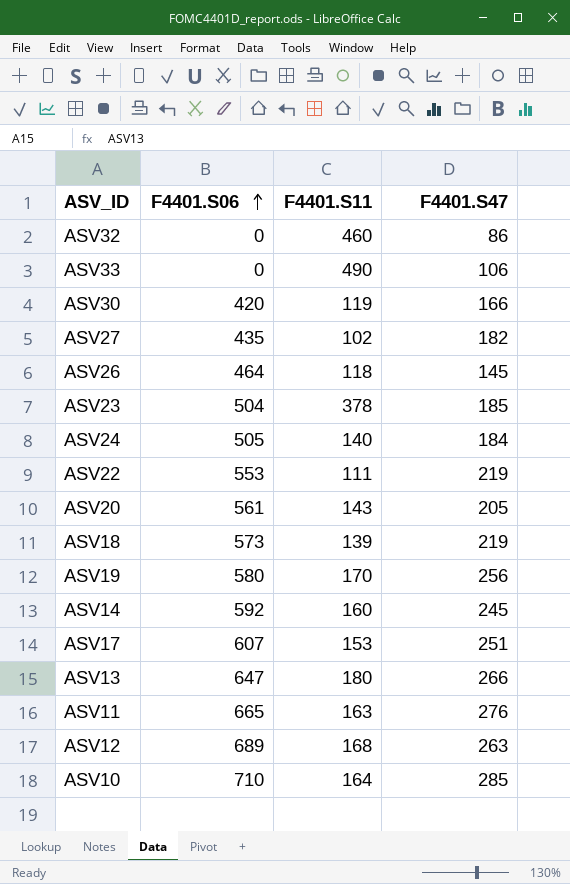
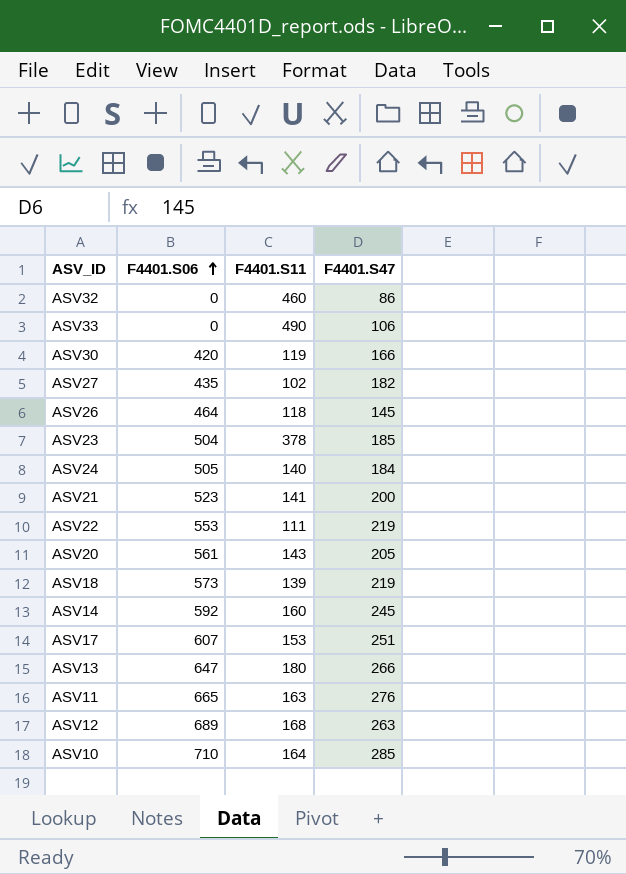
row ASV19: 580 | 170 | 256 -> none
row ASV21: none -> 523 | 141 | 200

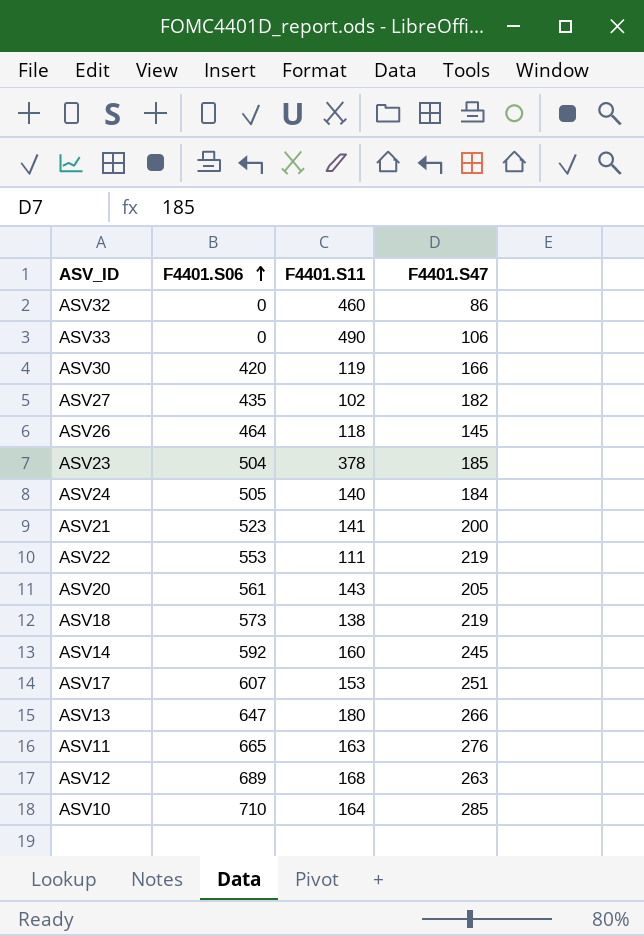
ASV18 | F4401.S11: 139 -> 138

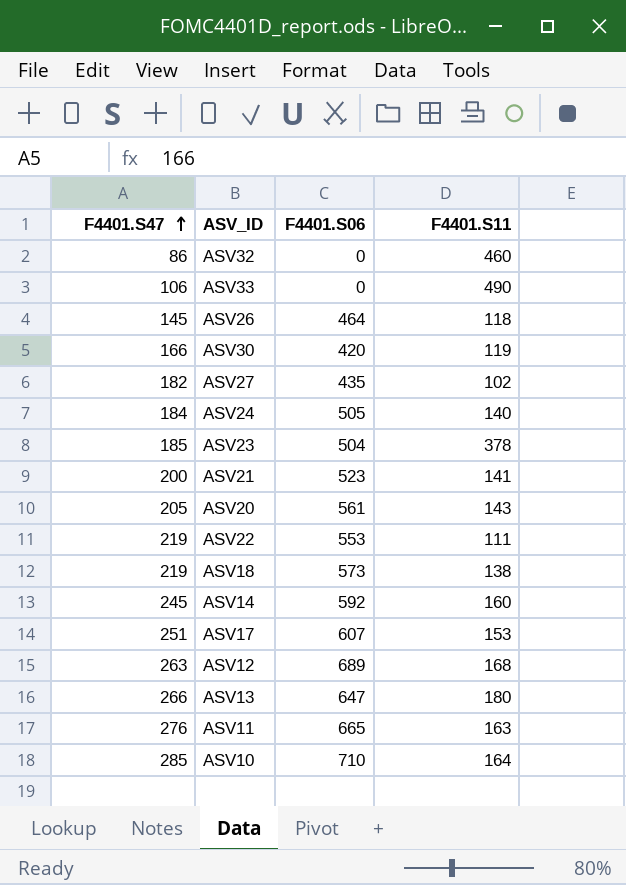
row order: F4401.S06 ascending -> F4401.S47 ascending
column F4401.S47 | position: 4 -> 1

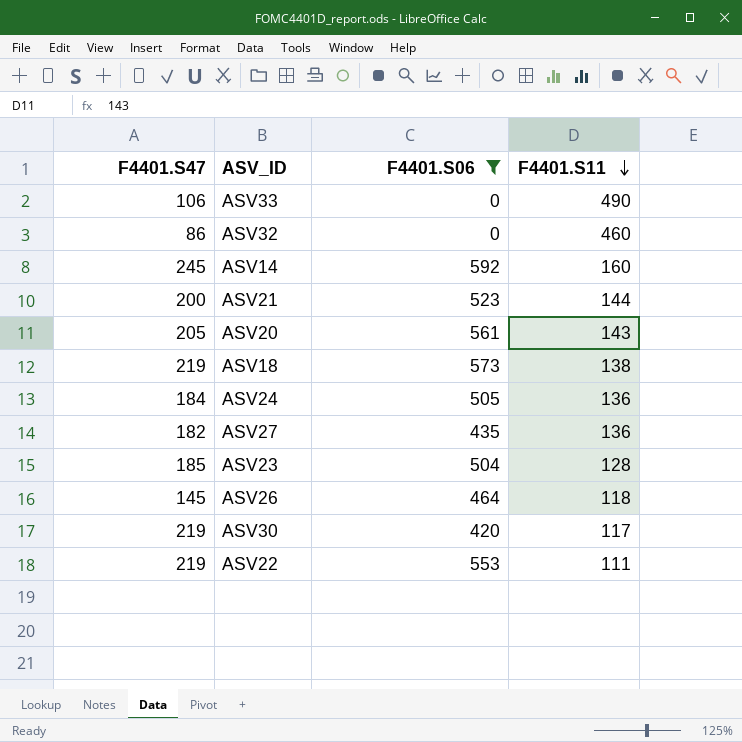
filter: none -> F4401.S06 <= 592
row order: F4401.S47 ascending -> F4401.S11 descending
ASV21 | F4401.S11: 141 -> 144
ASV24 | F4401.S11: 140 -> 136
ASV27 | F4401.S11: 102 -> 136
ASV23 | F4401.S11: 378 -> 128
ASV30 | F4401.S47: 166 -> 219
ASV30 | F4401.S11: 119 -> 117

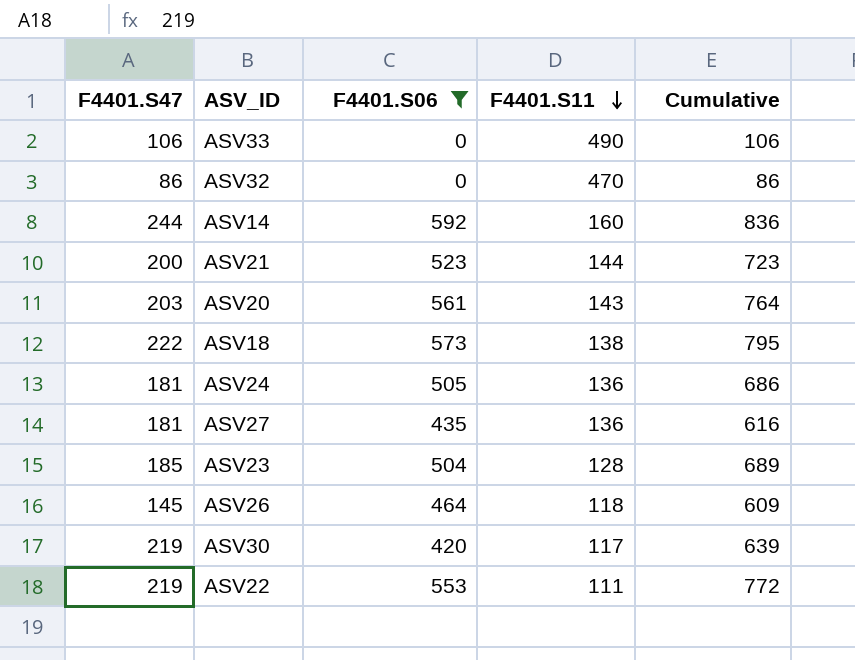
column Cumulative | formula: none -> [F4401.S47] + [F4401.S06]
ASV32 | F4401.S11: 460 -> 470
ASV14 | F4401.S47: 245 -> 244
ASV20 | F4401.S47: 205 -> 203
ASV18 | F4401.S47: 219 -> 222
ASV24 | F4401.S47: 184 -> 181
ASV27 | F4401.S47: 182 -> 181

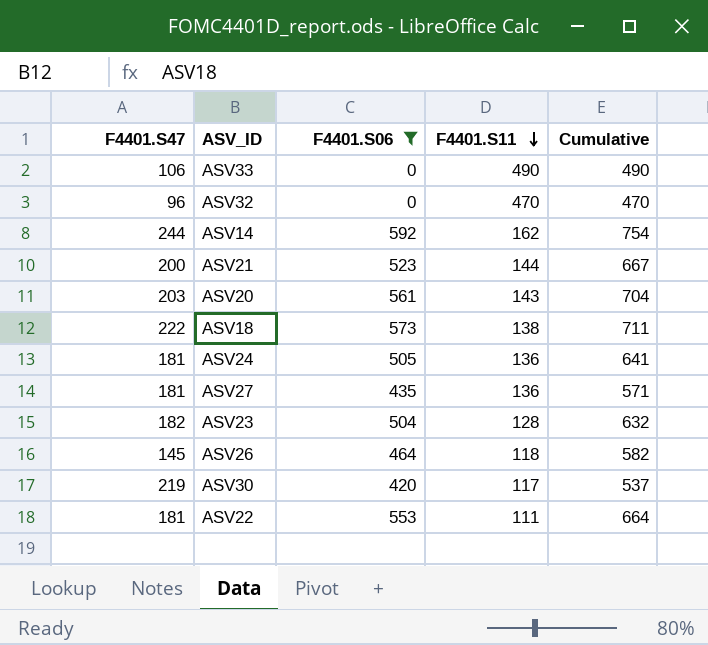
column Cumulative | formula: [F4401.S47] + [F4401.S06] -> [F4401.S06] + [F4401.S11]
ASV32 | F4401.S47: 86 -> 96
ASV14 | F4401.S11: 160 -> 162
ASV23 | F4401.S47: 185 -> 182
ASV22 | F4401.S47: 219 -> 181

